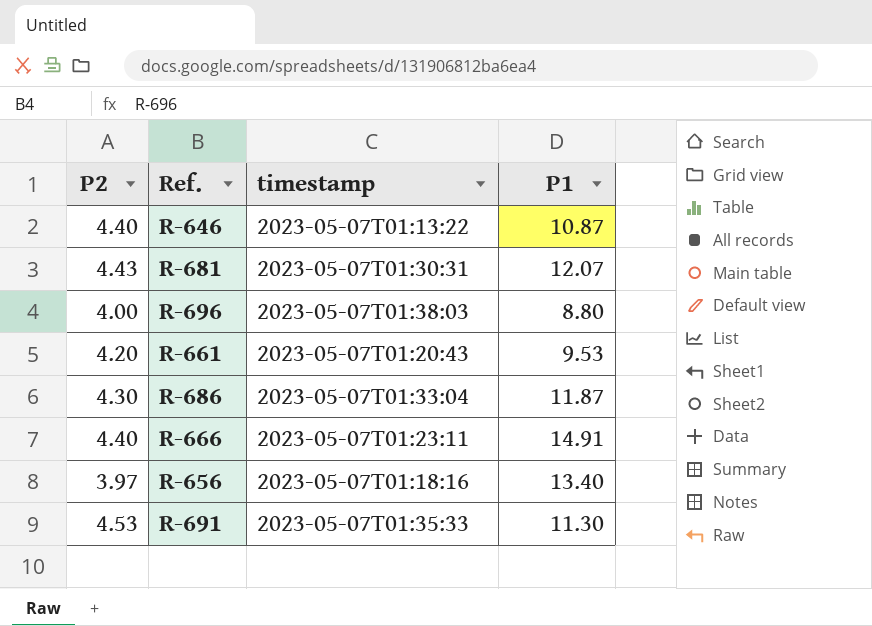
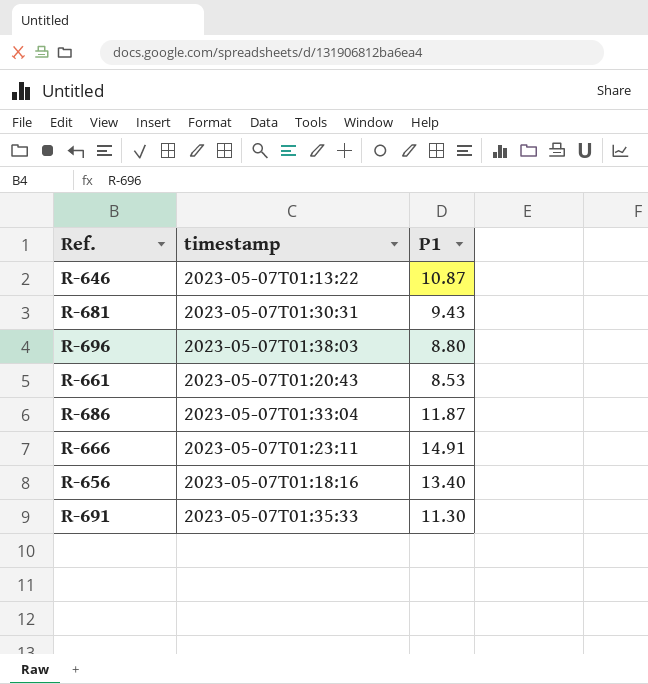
column P2 | position: 1 -> none
R-681 | P1: 12.07 -> 9.43
R-661 | P1: 9.53 -> 8.53

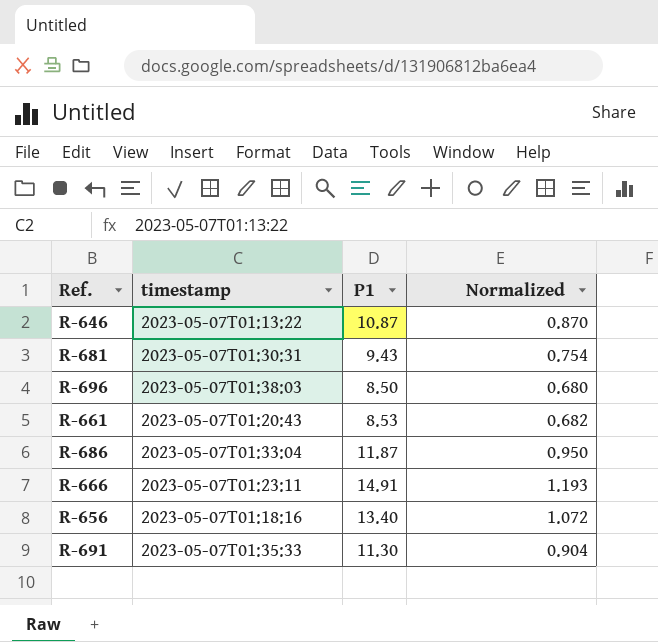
column Normalized | formula: none -> [P1] * 0.08
R-696 | P1: 8.80 -> 8.50

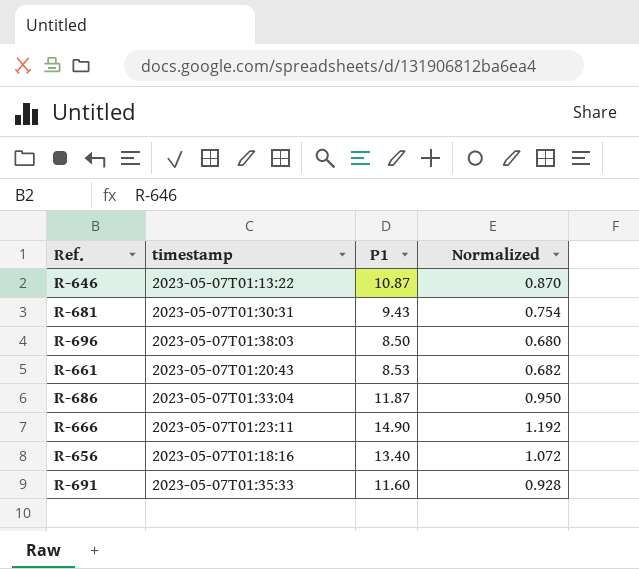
R-666 | P1: 14.91 -> 14.90
R-666 | Normalized: 1.193 -> 1.192
R-691 | P1: 11.30 -> 11.60
R-691 | Normalized: 0.904 -> 0.928

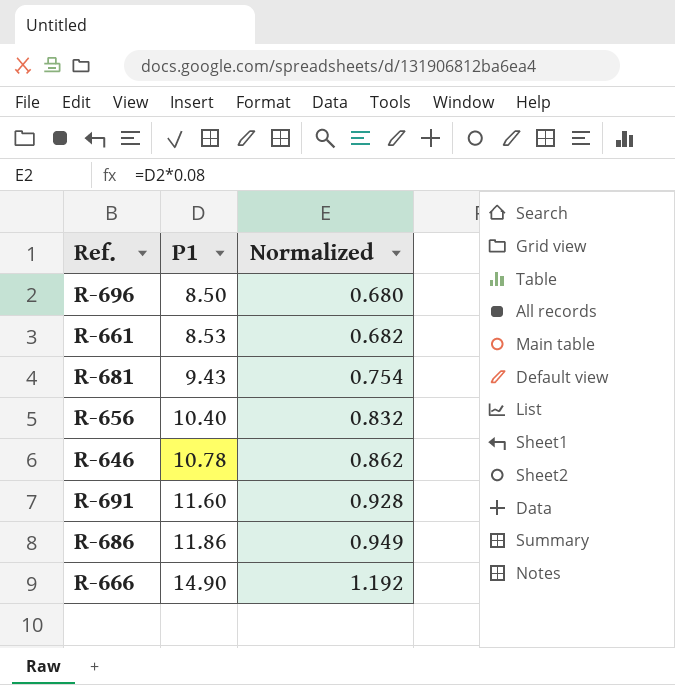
row order: none -> P1 ascending
column timestamp | position: 2 -> none
R-656 | P1: 13.40 -> 10.40
R-656 | Normalized: 1.072 -> 0.832
R-646 | P1: 10.87 -> 10.78
R-646 | Normalized: 0.870 -> 0.862
R-686 | P1: 11.87 -> 11.86
R-686 | Normalized: 0.950 -> 0.949

